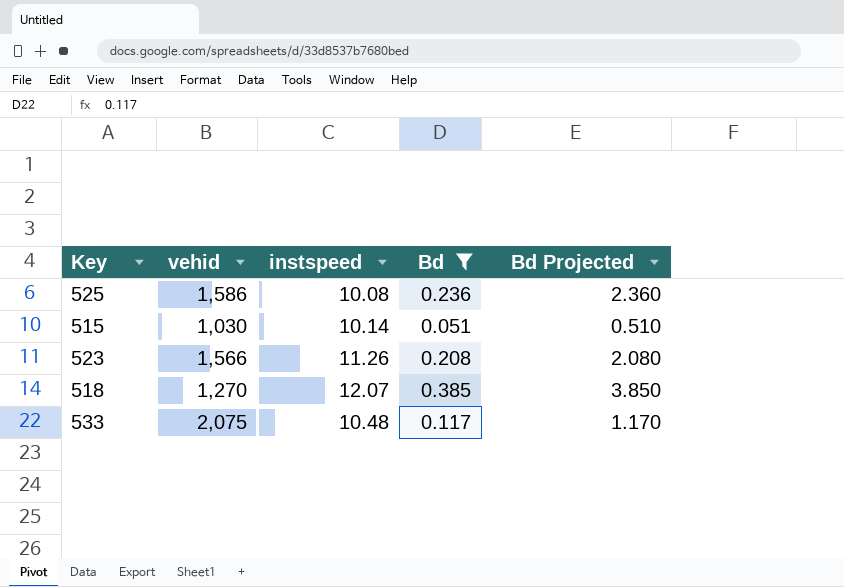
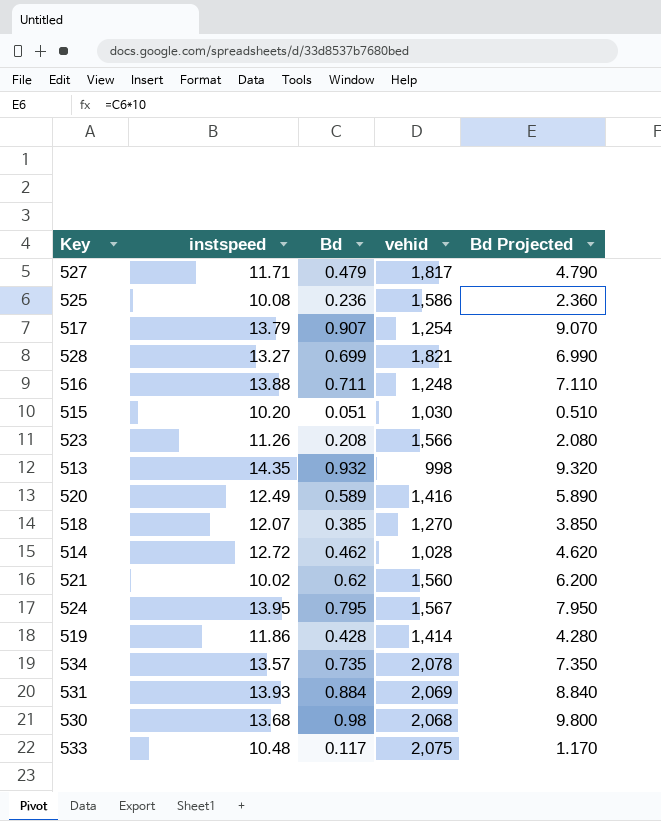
filter: Bd <= 0.385 -> none
column vehid | position: 2 -> 4
515 | instspeed: 10.14 -> 10.20

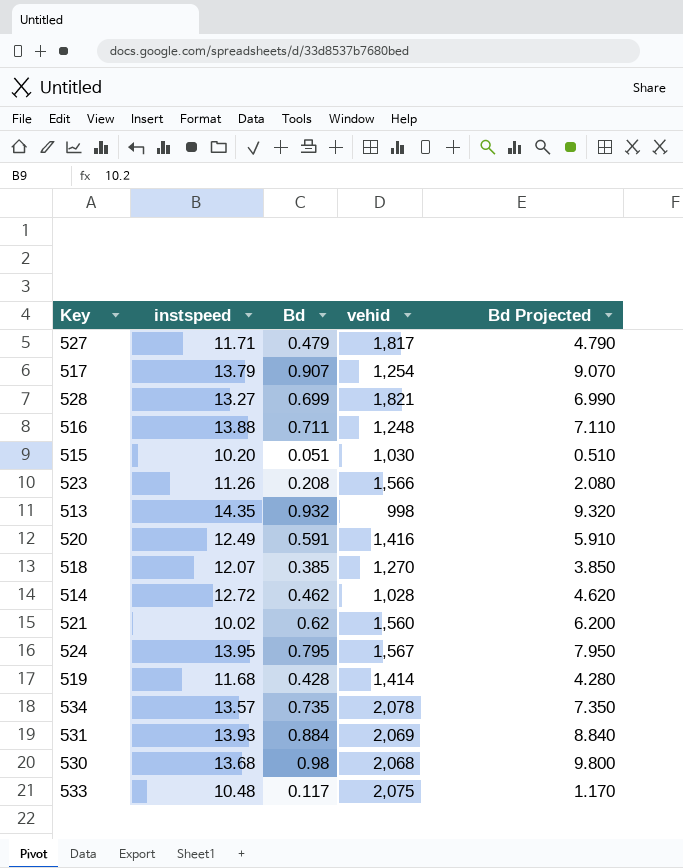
row 525: 10.08 | 0.236 | 1,586 | 2.360 -> none
520 | Bd: 0.589 -> 0.591
520 | Bd Projected: 5.890 -> 5.910
519 | instspeed: 11.86 -> 11.68

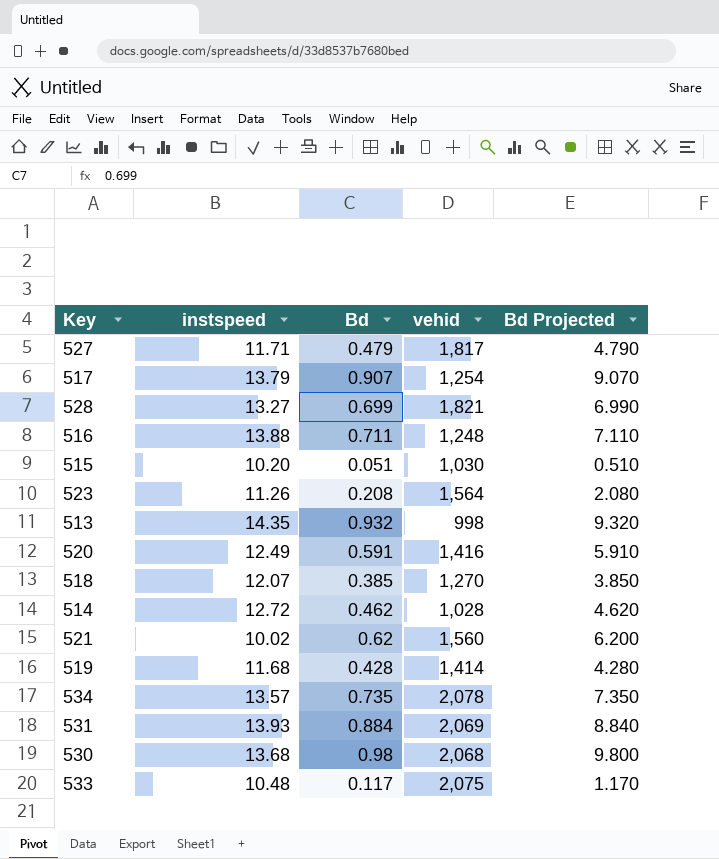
row 524: 13.95 | 0.795 | 1,567 | 7.950 -> none
523 | vehid: 1,566 -> 1,564

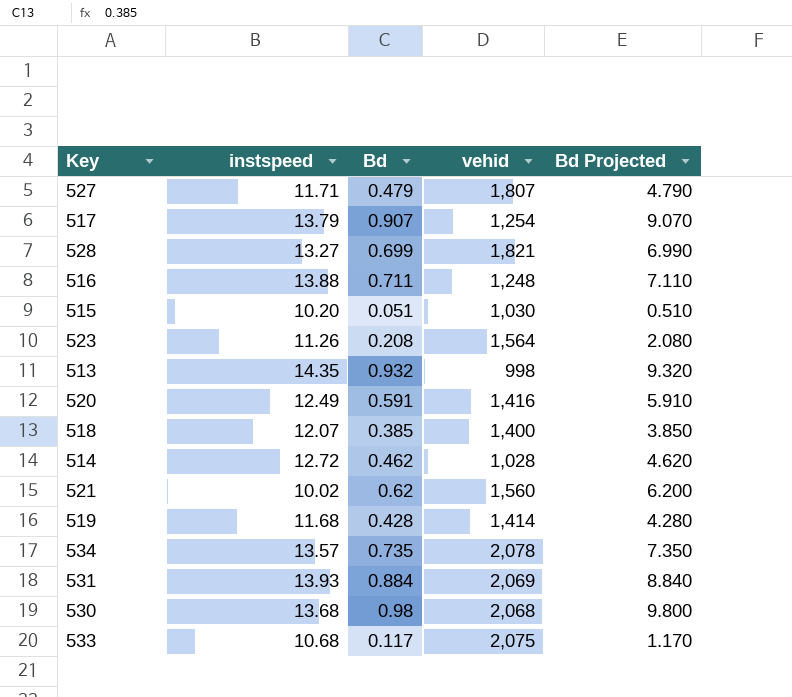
527 | vehid: 1,817 -> 1,807
518 | vehid: 1,270 -> 1,400
533 | instspeed: 10.48 -> 10.68

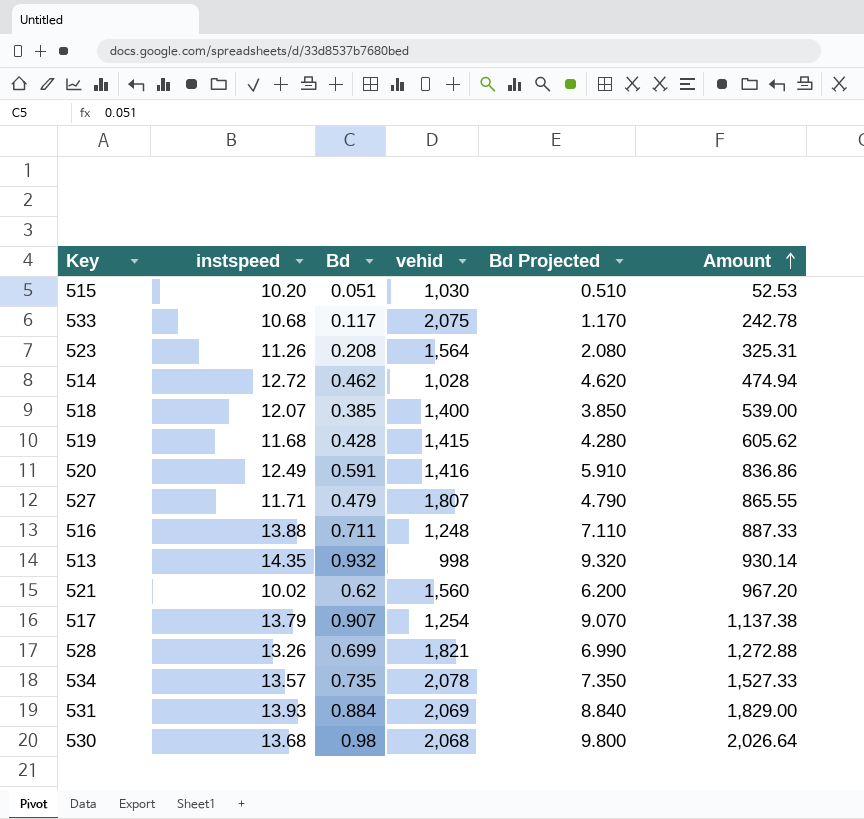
row order: none -> Amount ascending
column Amount | formula: none -> [Bd] * [vehid]
519 | vehid: 1,414 -> 1,415
528 | instspeed: 13.27 -> 13.26

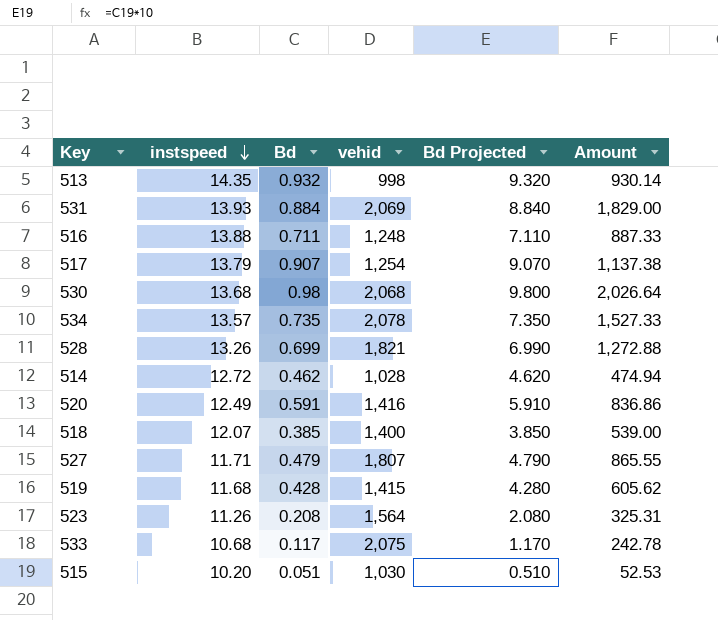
row order: Amount ascending -> instspeed descending
row 521: 10.02 | 0.62 | 1,560 | 6.200 | 967.20 -> none

